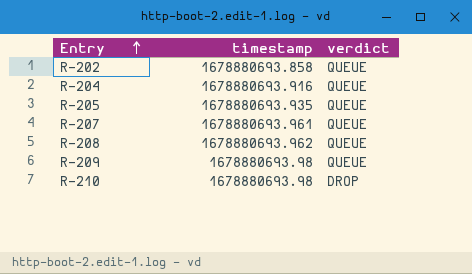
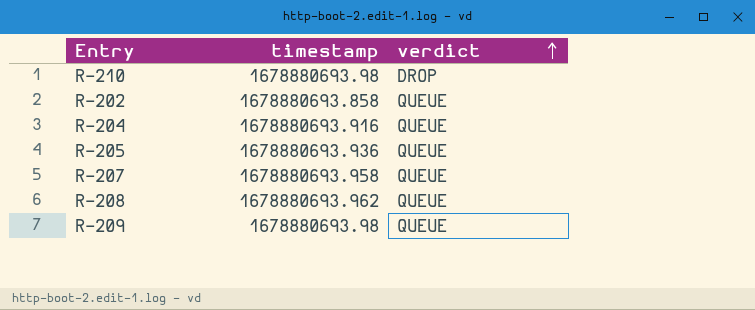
row order: Entry ascending -> verdict ascending
R-205 | timestamp: 1678880693.935 -> 1678880693.936
R-207 | timestamp: 1678880693.961 -> 1678880693.958

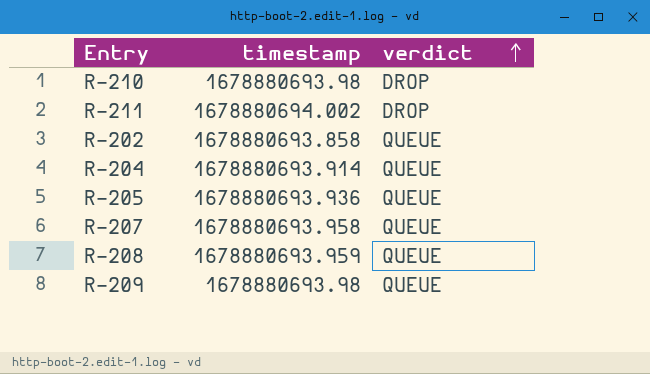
row R-211: none -> 1678880694.002 | DROP
R-204 | timestamp: 1678880693.916 -> 1678880693.914
R-208 | timestamp: 1678880693.962 -> 1678880693.959

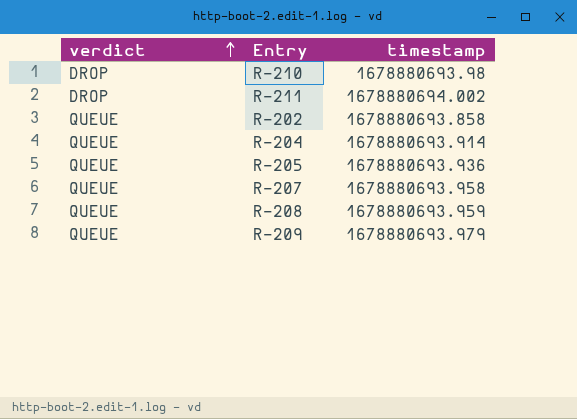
column verdict | position: 3 -> 1
R-209 | timestamp: 1678880693.98 -> 1678880693.979

